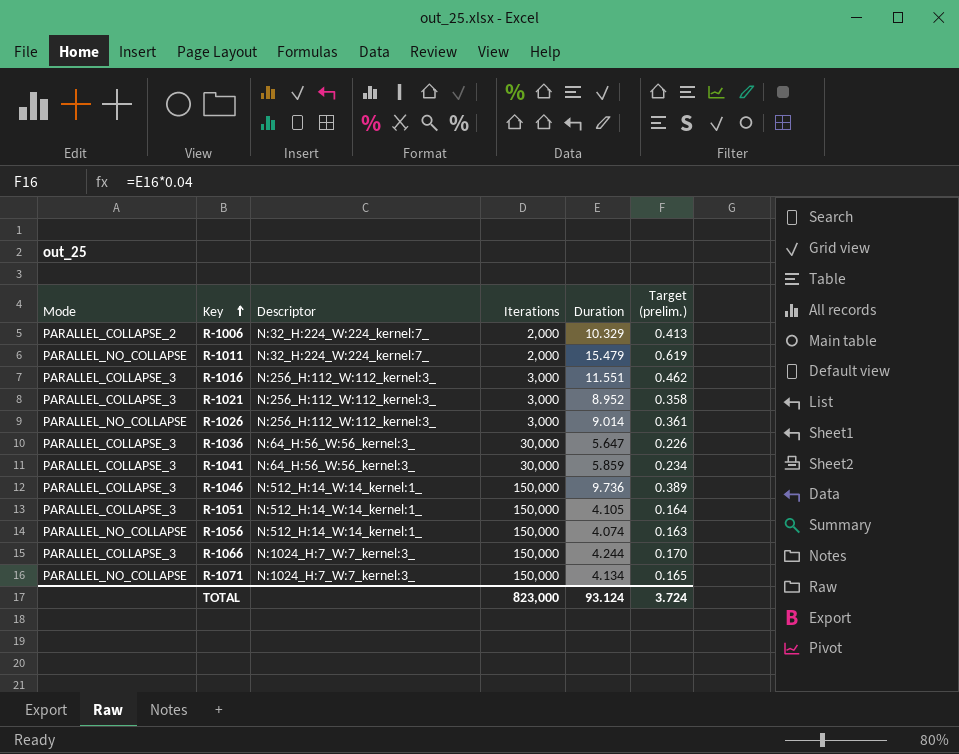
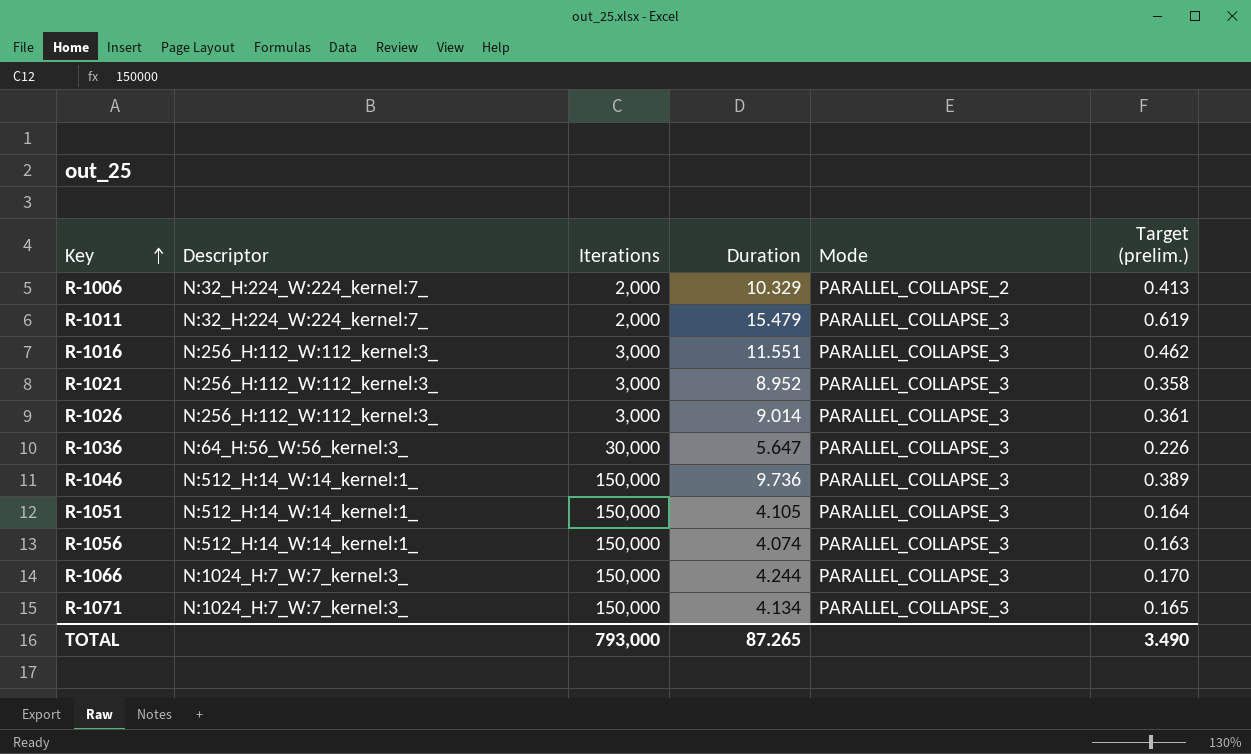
column Mode | position: 1 -> 5
row R-1041: PARALLEL_COLLAPSE_3 | N:64_H:56_W:56_kernel:3_ | 30,000 | 5.859 | 0.234 -> none
R-1011 | Mode: PARALLEL_NO_COLLAPSE -> PARALLEL_COLLAPSE_3
R-1026 | Mode: PARALLEL_NO_COLLAPSE -> PARALLEL_COLLAPSE_3
R-1056 | Mode: PARALLEL_NO_COLLAPSE -> PARALLEL_COLLAPSE_3
R-1071 | Mode: PARALLEL_NO_COLLAPSE -> PARALLEL_COLLAPSE_3
TOTAL | Iterations: 823,000 -> 793,000
TOTAL | Duration: 93.124 -> 87.265
TOTAL | Target (prelim.): 3.724 -> 3.490

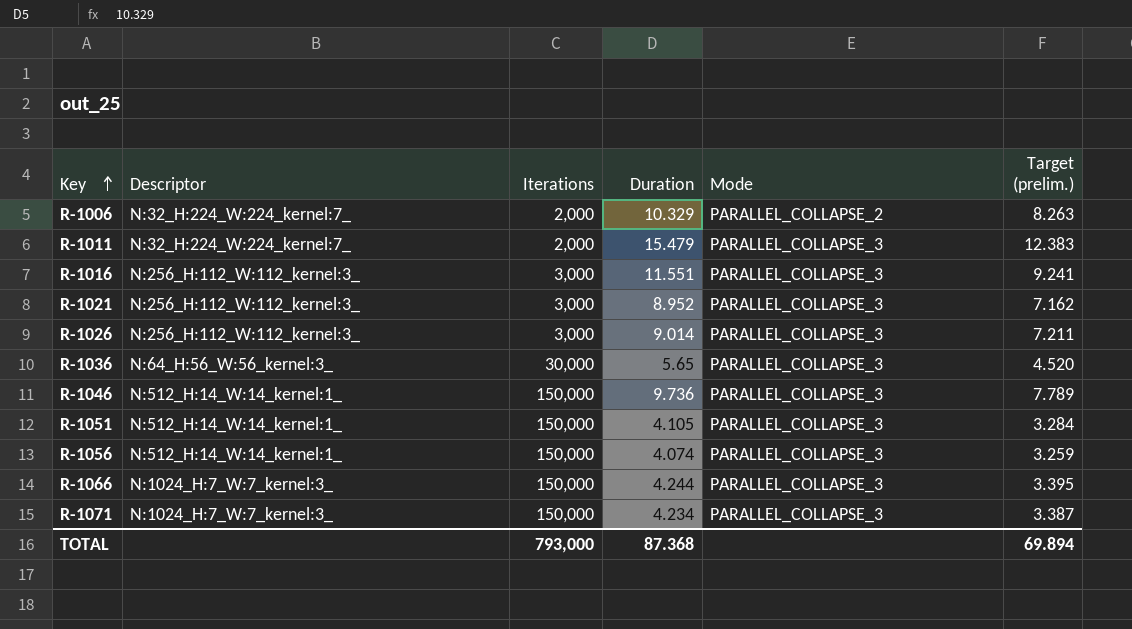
column Target (prelim.) | formula: [Duration] * 0.04 -> [Duration] * 0.8
R-1036 | Duration: 5.647 -> 5.65
R-1071 | Duration: 4.134 -> 4.234
TOTAL | Duration: 87.265 -> 87.368
TOTAL | Target (prelim.): 3.490 -> 69.894

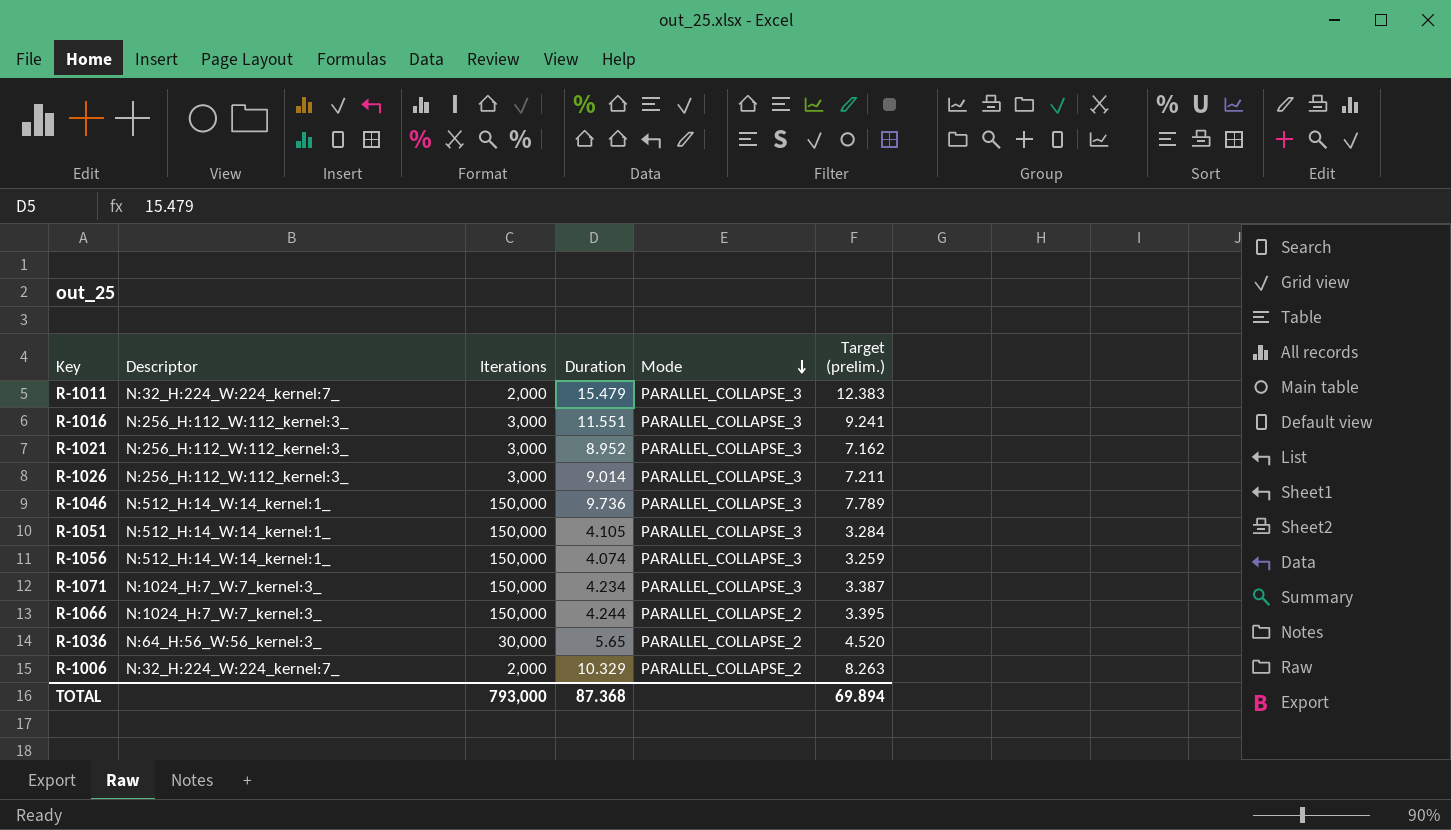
row order: Key ascending -> Mode descending
R-1066 | Mode: PARALLEL_COLLAPSE_3 -> PARALLEL_COLLAPSE_2
R-1036 | Mode: PARALLEL_COLLAPSE_3 -> PARALLEL_COLLAPSE_2

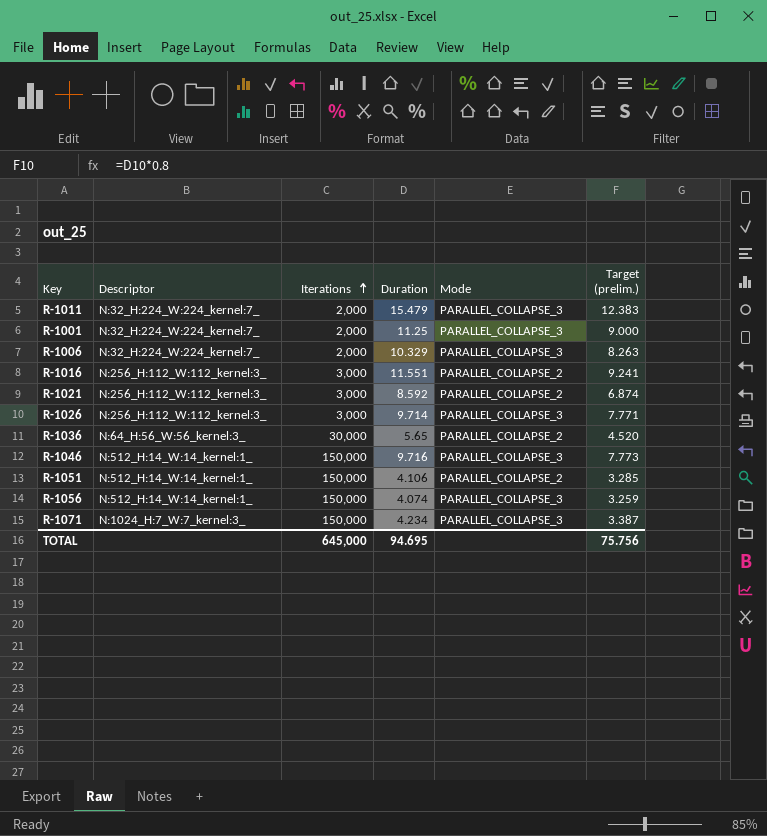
row order: Mode descending -> Iterations ascending
row R-1066: N:1024_H:7_W:7_kernel:3_ | 150,000 | 4.244 | PARALLEL_COLLAPSE_2 | 3.395 -> none
row R-1001: none -> N:32_H:224_W:224_kernel:7_ | 2,000 | 11.25 | PARALLEL_COLLAPSE_3 | 9.000
R-1006 | Mode: PARALLEL_COLLAPSE_2 -> PARALLEL_COLLAPSE_3
R-1016 | Mode: PARALLEL_COLLAPSE_3 -> PARALLEL_COLLAPSE_2
R-1021 | Duration: 8.952 -> 8.592
R-1021 | Mode: PARALLEL_COLLAPSE_3 -> PARALLEL_COLLAPSE_2
R-1021 | Target (prelim.): 7.162 -> 6.874
R-1026 | Duration: 9.014 -> 9.714
R-1026 | Target (prelim.): 7.211 -> 7.771
R-1046 | Duration: 9.736 -> 9.716
R-1046 | Target (prelim.): 7.789 -> 7.773
R-1051 | Duration: 4.105 -> 4.106
R-1051 | Mode: PARALLEL_COLLAPSE_3 -> PARALLEL_COLLAPSE_2
R-1051 | Target (prelim.): 3.284 -> 3.285
TOTAL | Iterations: 793,000 -> 645,000
TOTAL | Duration: 87.368 -> 94.695
TOTAL | Target (prelim.): 69.894 -> 75.756

